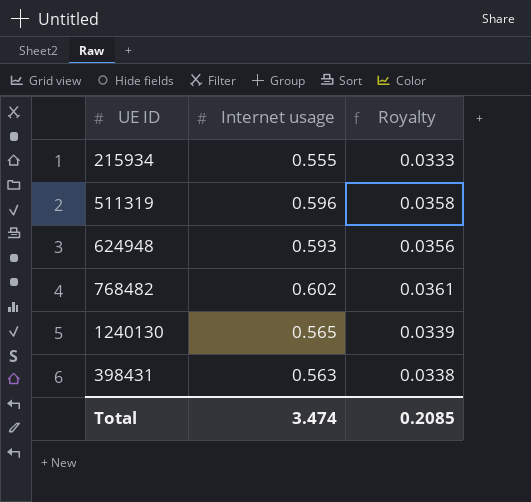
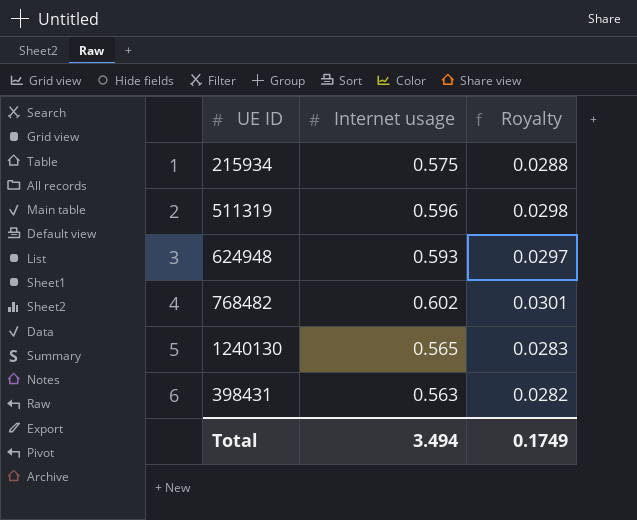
column Royalty | formula: [Internet usage] * 0.06 -> [Internet usage] * 0.05
215934 | Internet usage: 0.555 -> 0.575
Total | Internet usage: 3.474 -> 3.494
Total | Royalty: 0.2085 -> 0.1749

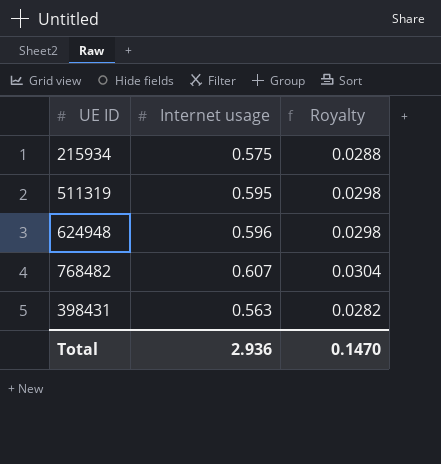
row 1240130: 0.565 | 0.0283 -> none
511319 | Internet usage: 0.596 -> 0.595
624948 | Internet usage: 0.593 -> 0.596
624948 | Royalty: 0.0297 -> 0.0298
768482 | Internet usage: 0.602 -> 0.607
768482 | Royalty: 0.0301 -> 0.0304
Total | Internet usage: 3.494 -> 2.936
Total | Royalty: 0.1749 -> 0.1470

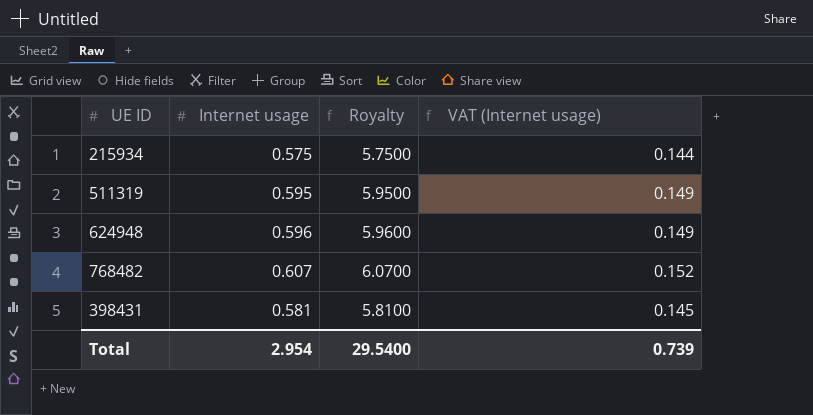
column Royalty | formula: [Internet usage] * 0.05 -> [Internet usage] * 10
column VAT (Internet usage) | formula: none -> [Internet usage] * 0.25
398431 | Internet usage: 0.563 -> 0.581
Total | Internet usage: 2.936 -> 2.954
Total | Royalty: 0.1470 -> 29.5400

